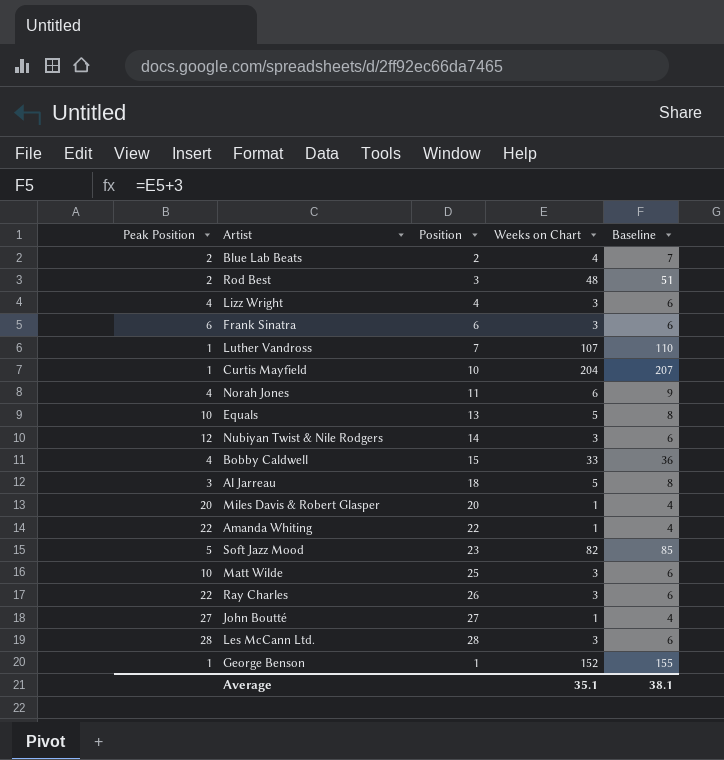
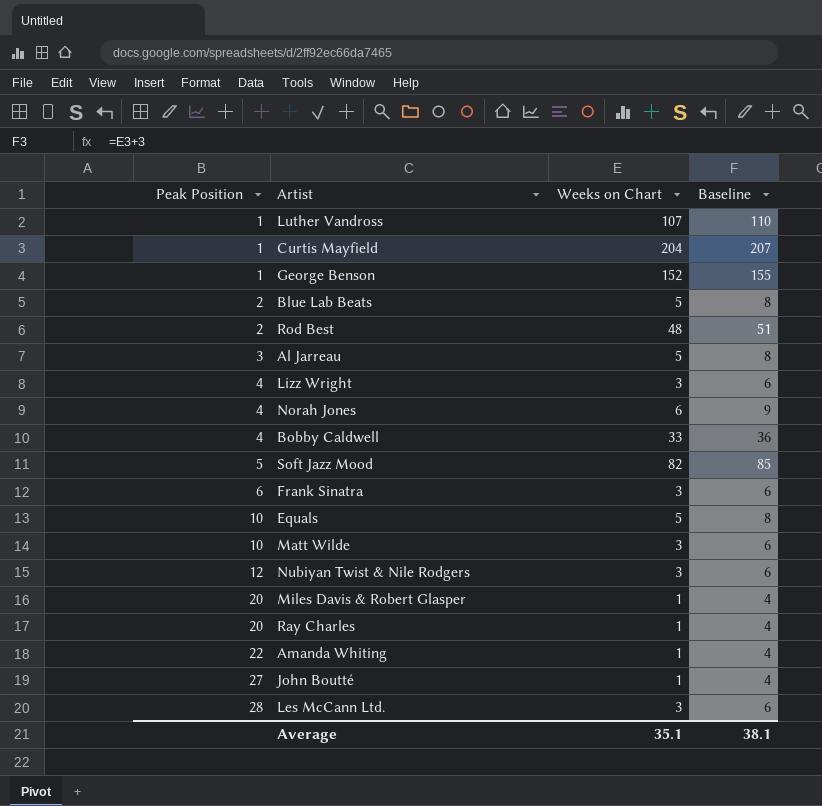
row order: none -> Peak Position ascending
column Position | position: 3 -> none
Blue Lab Beats | Weeks on Chart: 4 -> 5
Blue Lab Beats | Baseline: 7 -> 8
Ray Charles | Peak Position: 22 -> 20
Ray Charles | Weeks on Chart: 3 -> 1
Ray Charles | Baseline: 6 -> 4

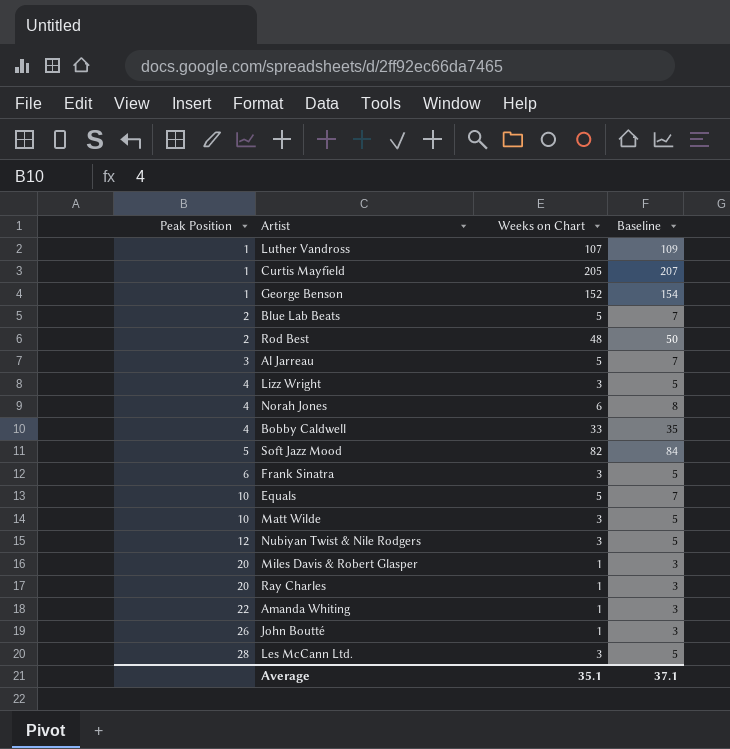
column Baseline | formula: [Weeks on Chart] + 3 -> [Weeks on Chart] + 2
Curtis Mayfield | Weeks on Chart: 204 -> 205
John Boutté | Peak Position: 27 -> 26
Average | Baseline: 38.1 -> 37.1

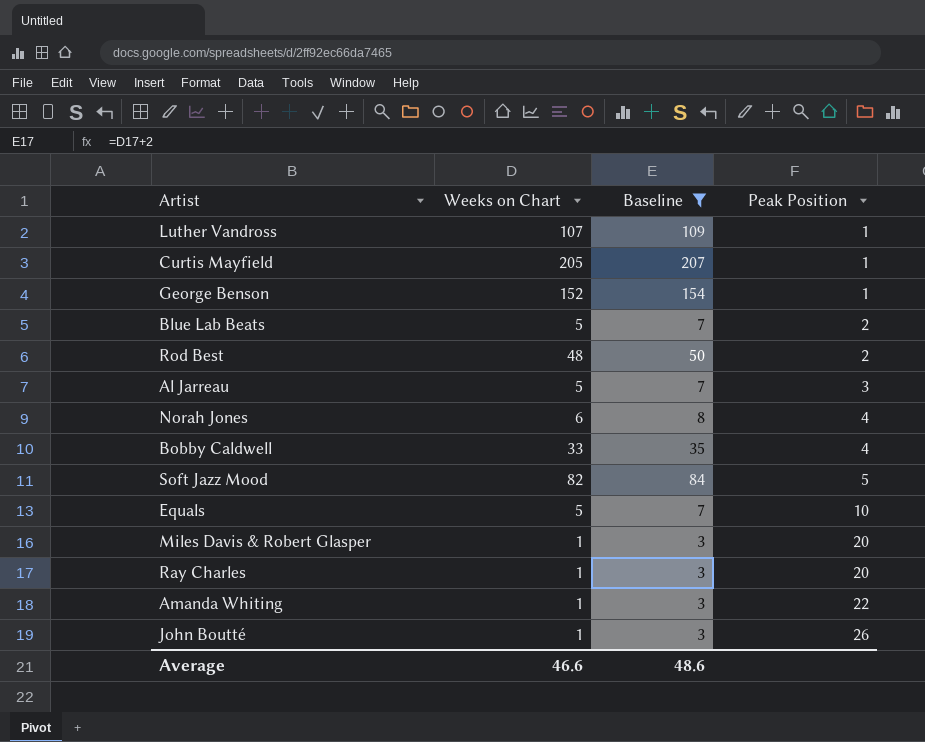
filter: none -> Baseline != 5
column Peak Position | position: 1 -> 4
Average | Weeks on Chart: 35.1 -> 46.6
Average | Baseline: 37.1 -> 48.6

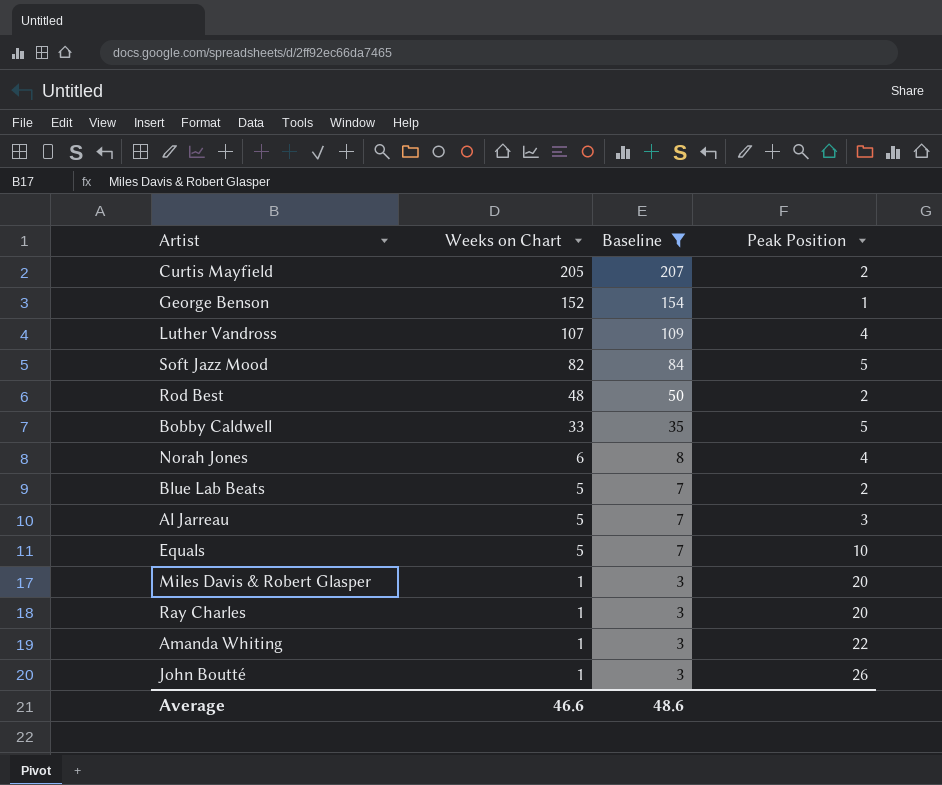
row order: Peak Position ascending -> Weeks on Chart descending
Curtis Mayfield | Peak Position: 1 -> 2
Luther Vandross | Peak Position: 1 -> 4
Bobby Caldwell | Peak Position: 4 -> 5

